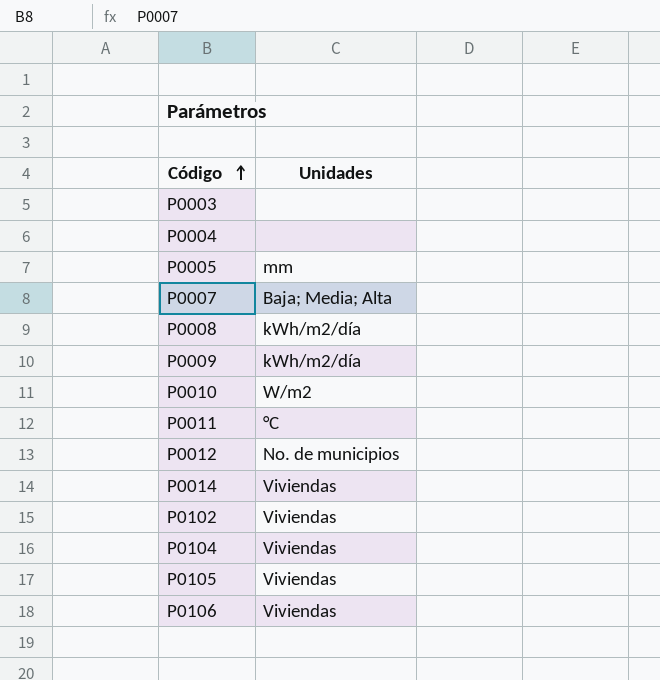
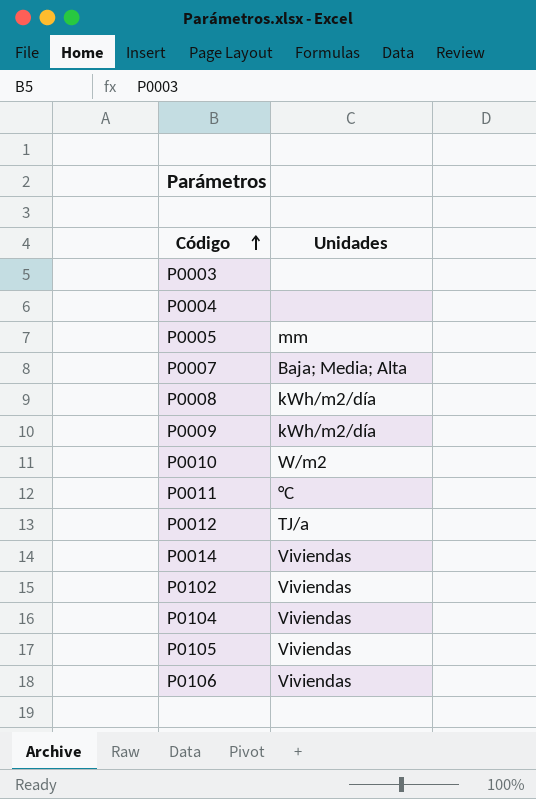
P0012 | Unidades: No. de municipios -> TJ/a

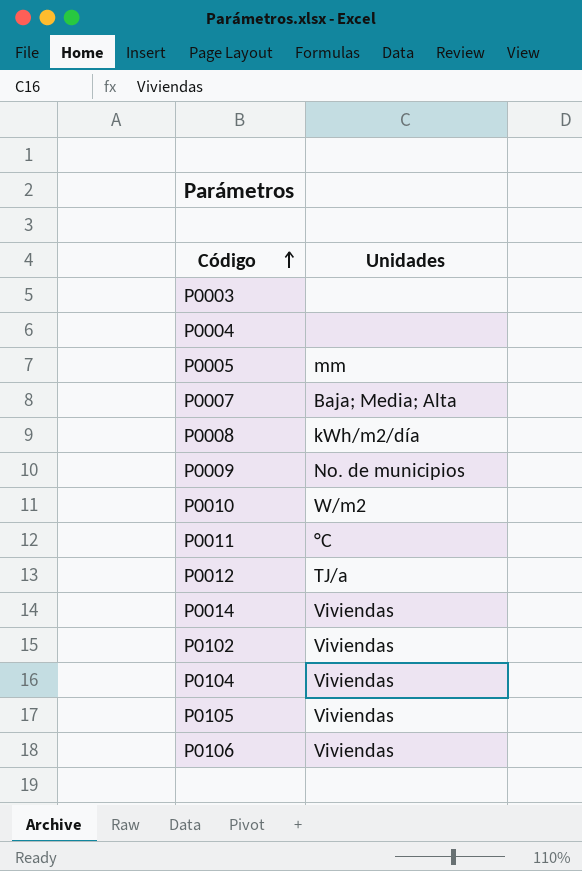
P0009 | Unidades: kWh/m2/día -> No. de municipios

